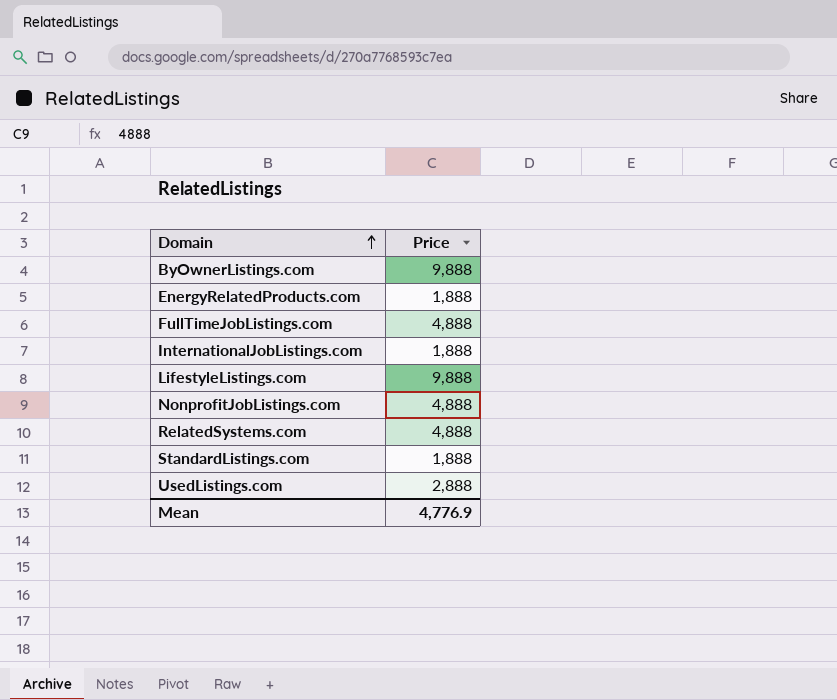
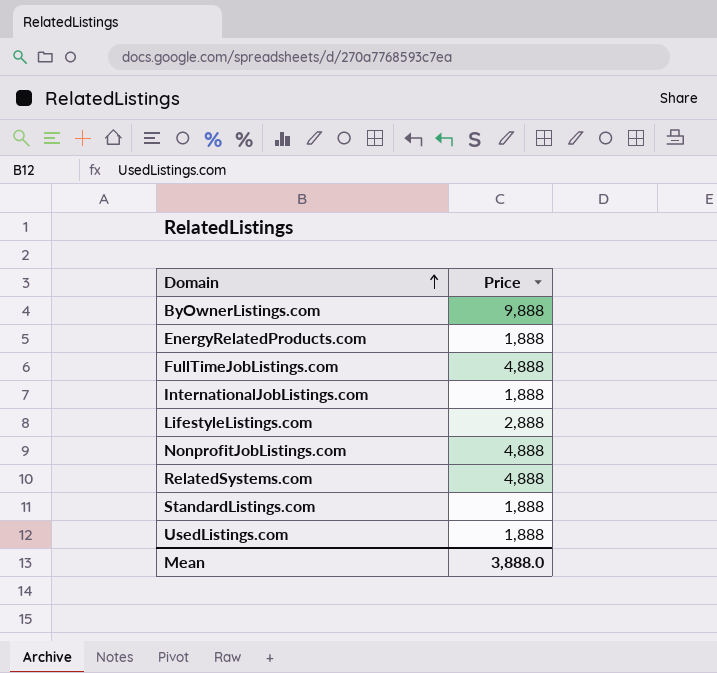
LifestyleListings.com | Price: 9,888 -> 2,888
UsedListings.com | Price: 2,888 -> 1,888
Mean | Price: 4,776.9 -> 3,888.0

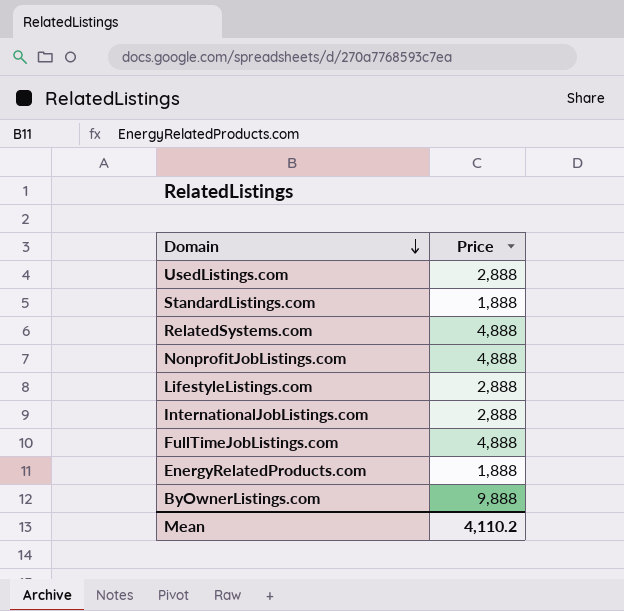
row order: Domain ascending -> Domain descending
UsedListings.com | Price: 1,888 -> 2,888
InternationalJobListings.com | Price: 1,888 -> 2,888
Mean | Price: 3,888.0 -> 4,110.2

